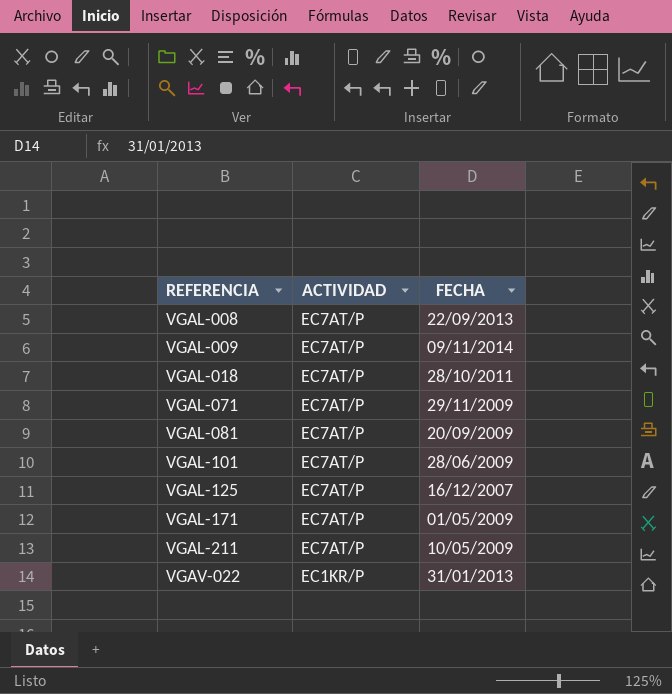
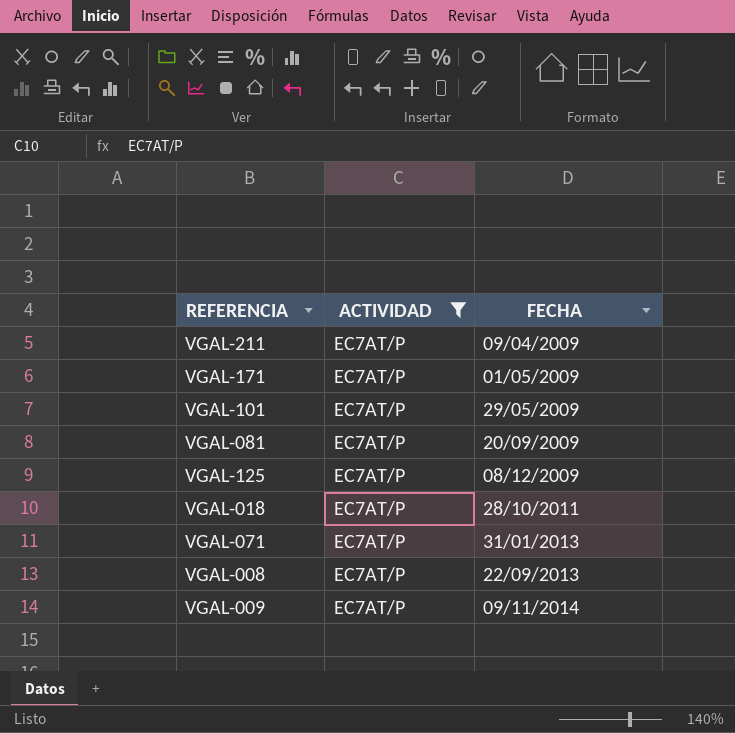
filter: none -> ACTIVIDAD = EC7AT/P
row order: REFERENCIA ascending -> FECHA ascending
VGAL-211 | FECHA: 10/05/2009 -> 09/04/2009
VGAL-101 | FECHA: 28/06/2009 -> 29/05/2009
VGAL-125 | FECHA: 16/12/2007 -> 08/12/2009
VGAL-071 | FECHA: 29/11/2009 -> 31/01/2013

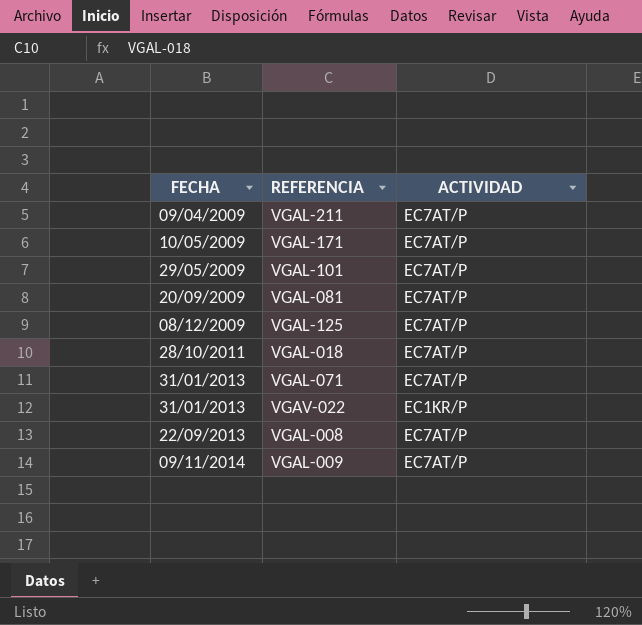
filter: ACTIVIDAD = EC7AT/P -> none
column FECHA | position: 3 -> 1
VGAL-171 | FECHA: 01/05/2009 -> 10/05/2009

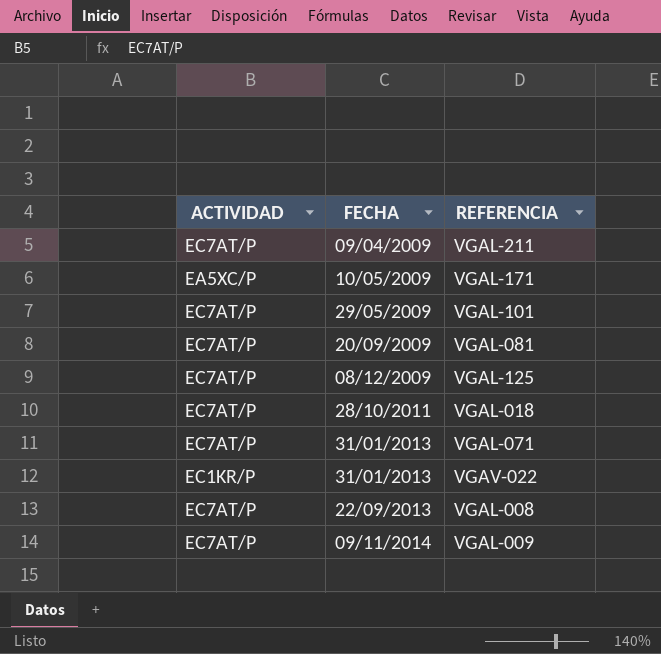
column ACTIVIDAD | position: 3 -> 1
VGAL-171 | ACTIVIDAD: EC7AT/P -> EA5XC/P

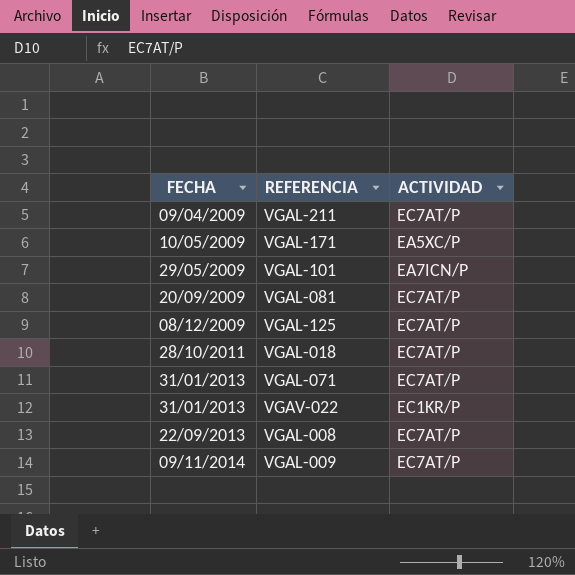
column ACTIVIDAD | position: 1 -> 3
VGAL-101 | ACTIVIDAD: EC7AT/P -> EA7ICN/P

